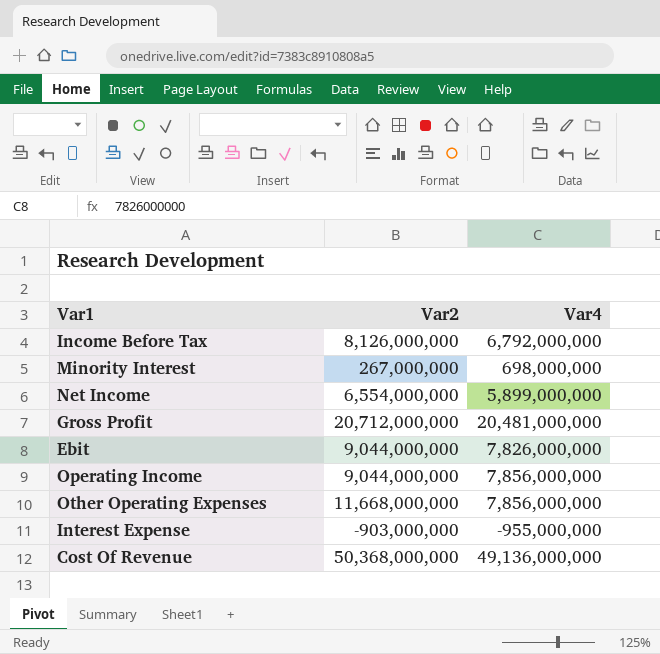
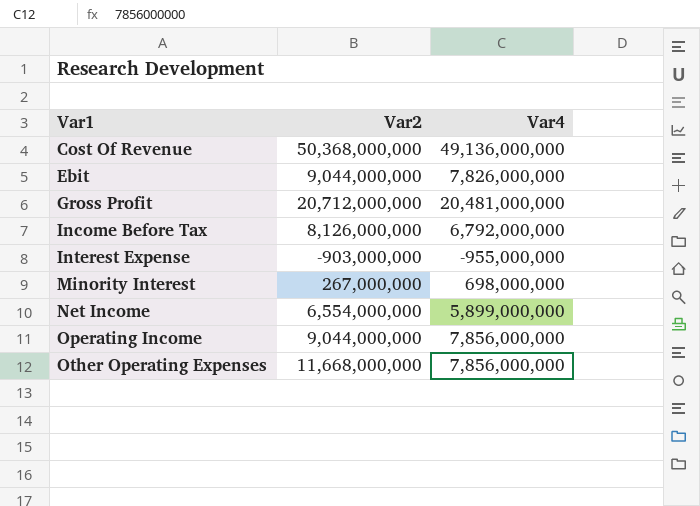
row order: none -> Var1 ascending

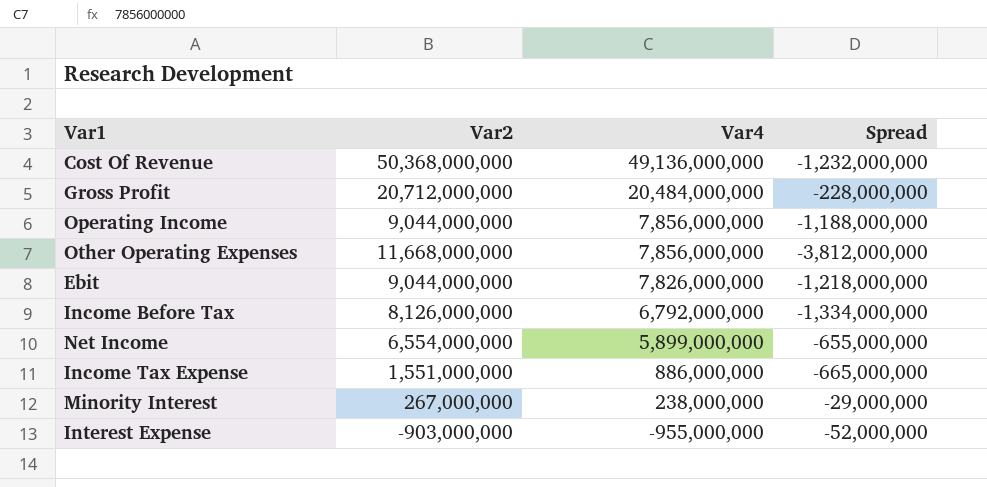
row order: Var1 ascending -> Var4 descending
column Spread | formula: none -> [Var4] - [Var2]
Gross Profit | Var4: 20,481,000,000 -> 20,484,000,000
row Income Tax Expense: none -> 1,551,000,000 | 886,000,000 | -665,000,000
Minority Interest | Var4: 698,000,000 -> 238,000,000

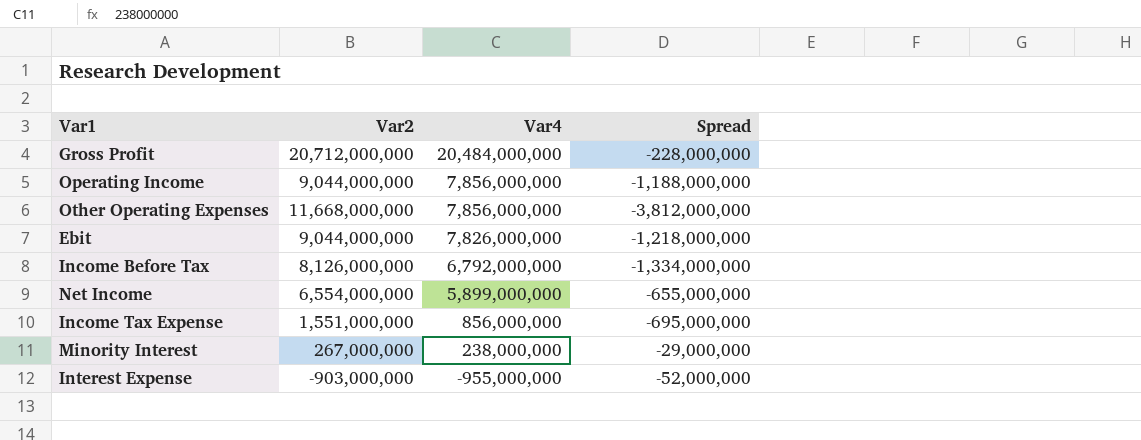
row Cost Of Revenue: 50,368,000,000 | 49,136,000,000 | -1,232,000,000 -> none
Income Tax Expense | Var4: 886,000,000 -> 856,000,000
Income Tax Expense | Spread: -665,000,000 -> -695,000,000

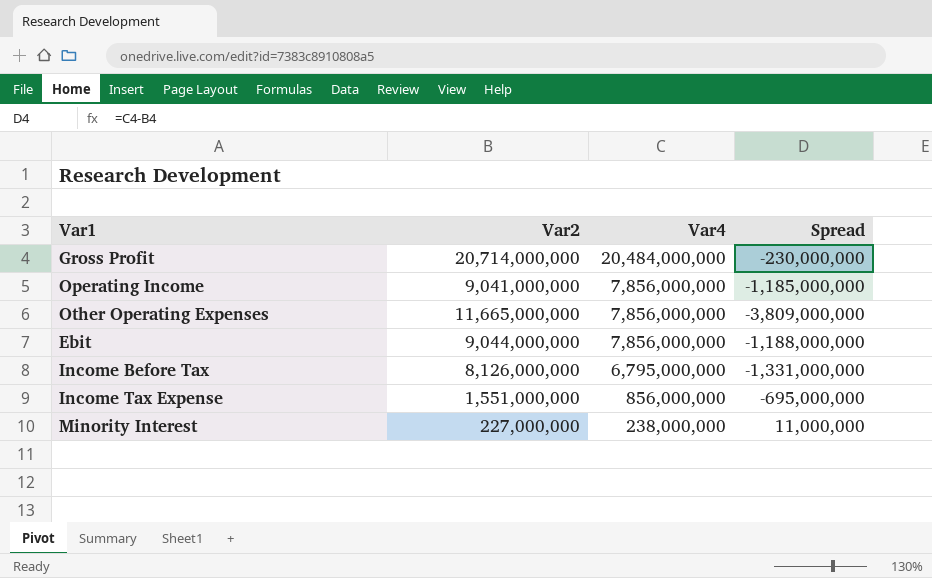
row Net Income: 6,554,000,000 | 5,899,000,000 | -655,000,000 -> none
row Interest Expense: -903,000,000 | -955,000,000 | -52,000,000 -> none
Gross Profit | Var2: 20,712,000,000 -> 20,714,000,000
Gross Profit | Spread: -228,000,000 -> -230,000,000
Operating Income | Var2: 9,044,000,000 -> 9,041,000,000
Operating Income | Spread: -1,188,000,000 -> -1,185,000,000
Other Operating Expenses | Var2: 11,668,000,000 -> 11,665,000,000
Other Operating Expenses | Spread: -3,812,000,000 -> -3,809,000,000
Ebit | Var4: 7,826,000,000 -> 7,856,000,000
Ebit | Spread: -1,218,000,000 -> -1,188,000,000
Income Before Tax | Var4: 6,792,000,000 -> 6,795,000,000
Income Before Tax | Spread: -1,334,000,000 -> -1,331,000,000
Minority Interest | Var2: 267,000,000 -> 227,000,000
Minority Interest | Spread: -29,000,000 -> 11,000,000

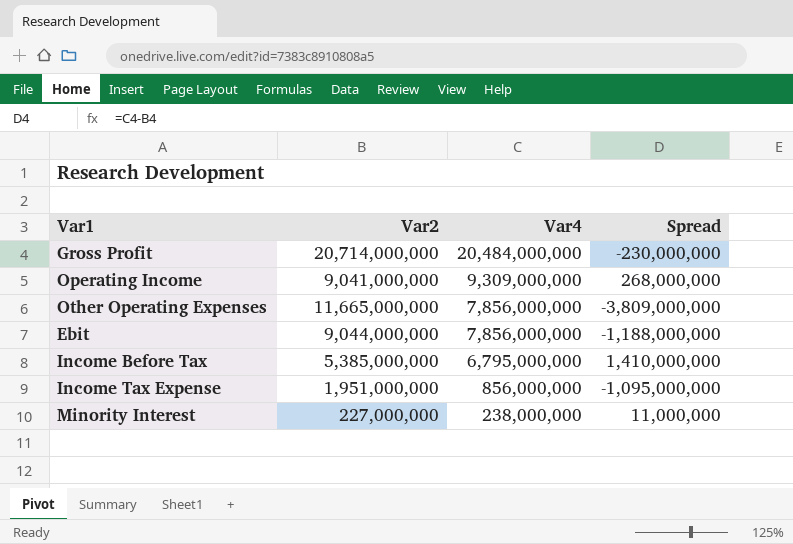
Operating Income | Var4: 7,856,000,000 -> 9,309,000,000
Operating Income | Spread: -1,185,000,000 -> 268,000,000
Income Before Tax | Var2: 8,126,000,000 -> 5,385,000,000
Income Before Tax | Spread: -1,331,000,000 -> 1,410,000,000
Income Tax Expense | Var2: 1,551,000,000 -> 1,951,000,000
Income Tax Expense | Spread: -695,000,000 -> -1,095,000,000

